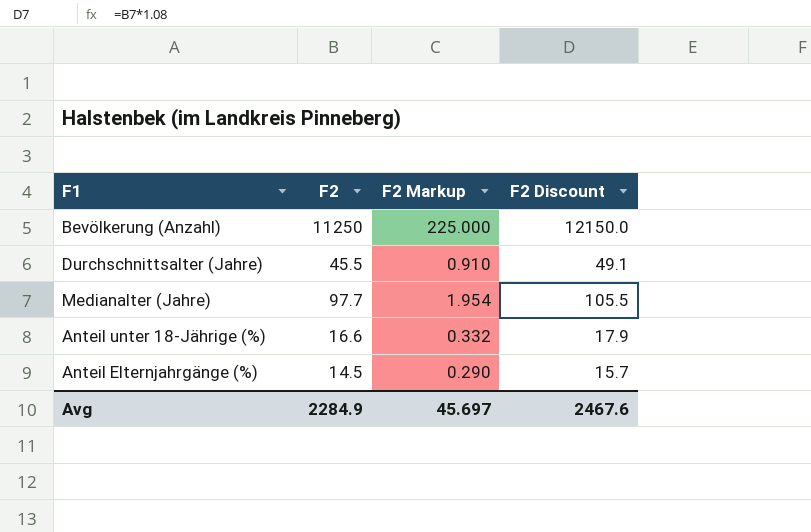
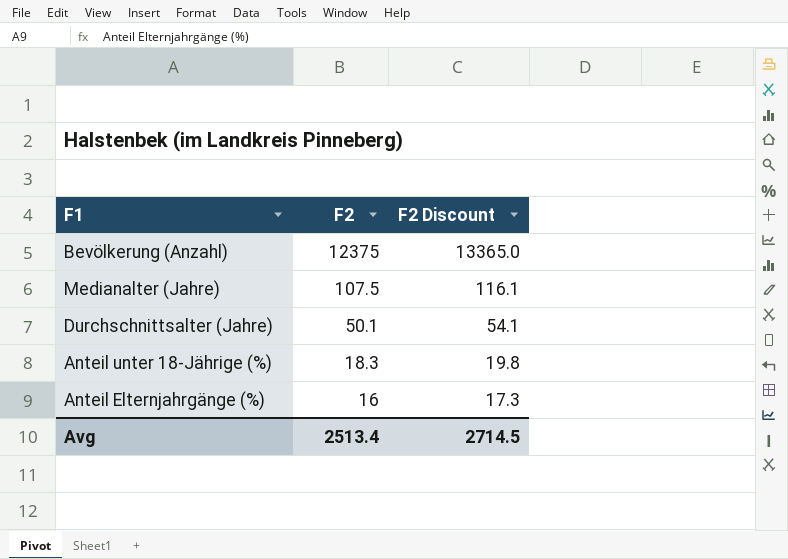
row order: none -> F2 descending
column F2 Markup | formula: [F2] * 0.02 -> none
Bevölkerung (Anzahl) | F2: 11250 -> 12375
Bevölkerung (Anzahl) | F2 Discount: 12150.0 -> 13365.0
Medianalter (Jahre) | F2: 97.7 -> 107.5
Medianalter (Jahre) | F2 Discount: 105.5 -> 116.1
Durchschnittsalter (Jahre) | F2: 45.5 -> 50.1
Durchschnittsalter (Jahre) | F2 Discount: 49.1 -> 54.1
Anteil unter 18-Jährige (%) | F2: 16.6 -> 18.3
Anteil unter 18-Jährige (%) | F2 Discount: 17.9 -> 19.8
Anteil Elternjahrgänge (%) | F2: 14.5 -> 16
Anteil Elternjahrgänge (%) | F2 Discount: 15.7 -> 17.3
Avg | F2: 2284.9 -> 2513.4
Avg | F2 Discount: 2467.6 -> 2714.5

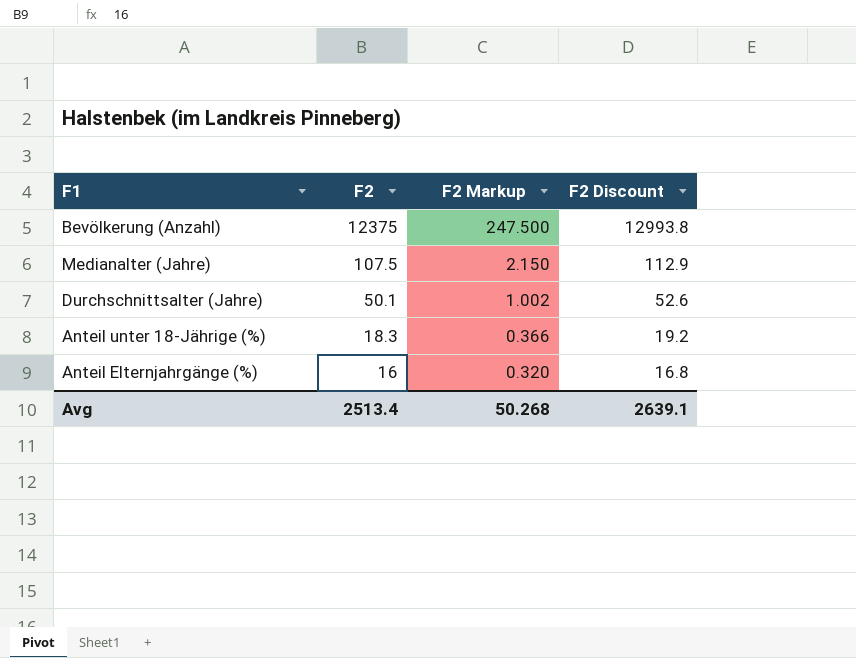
column F2 Markup | formula: none -> [F2] * 0.02
column F2 Discount | formula: [F2] * 1.08 -> [F2] * 1.05
Avg | F2 Discount: 2714.5 -> 2639.1

